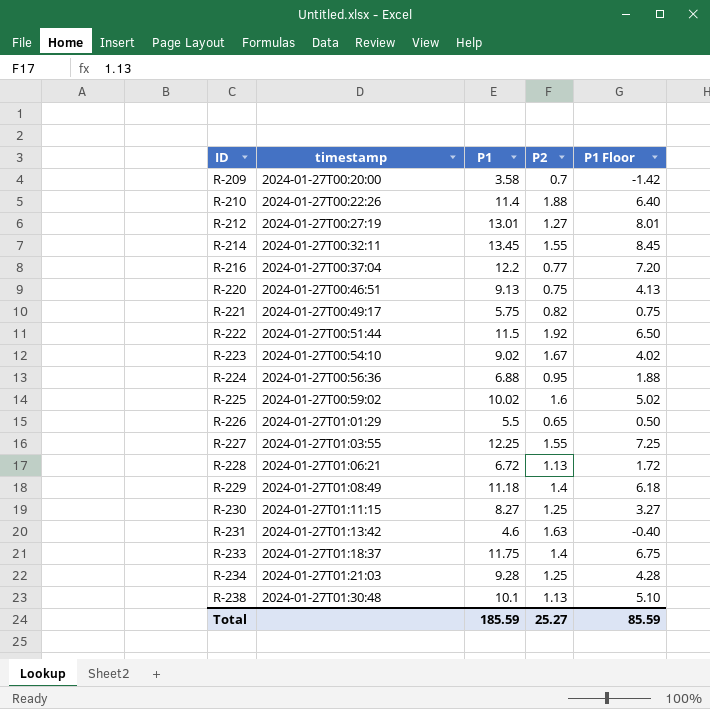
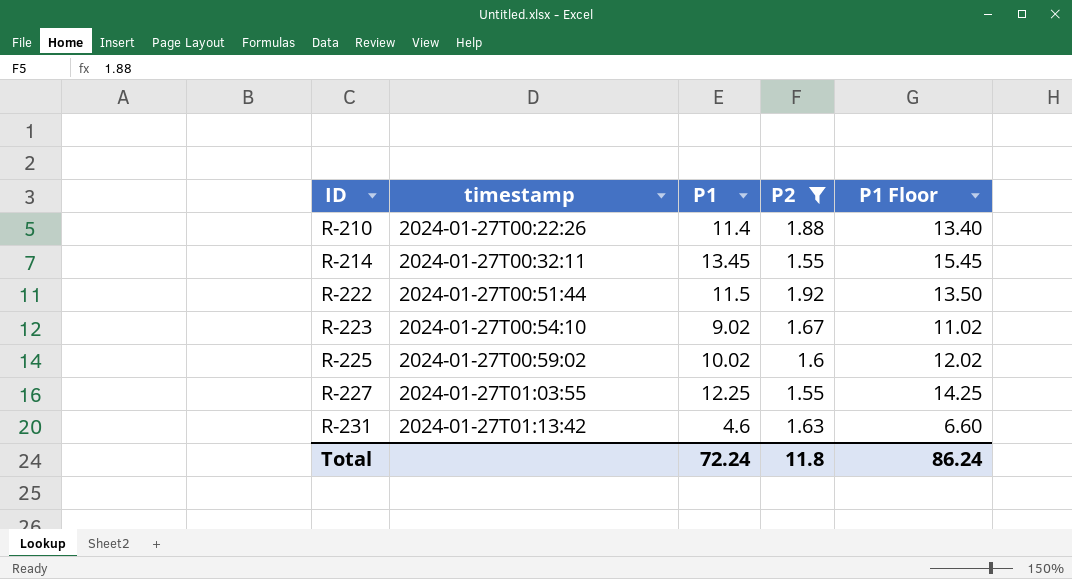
filter: none -> P2 >= 1.55
column P1 Floor | formula: [P1] - 5 -> [P1] + 2
Total | P1: 185.59 -> 72.24
Total | P2: 25.27 -> 11.8
Total | P1 Floor: 85.59 -> 86.24

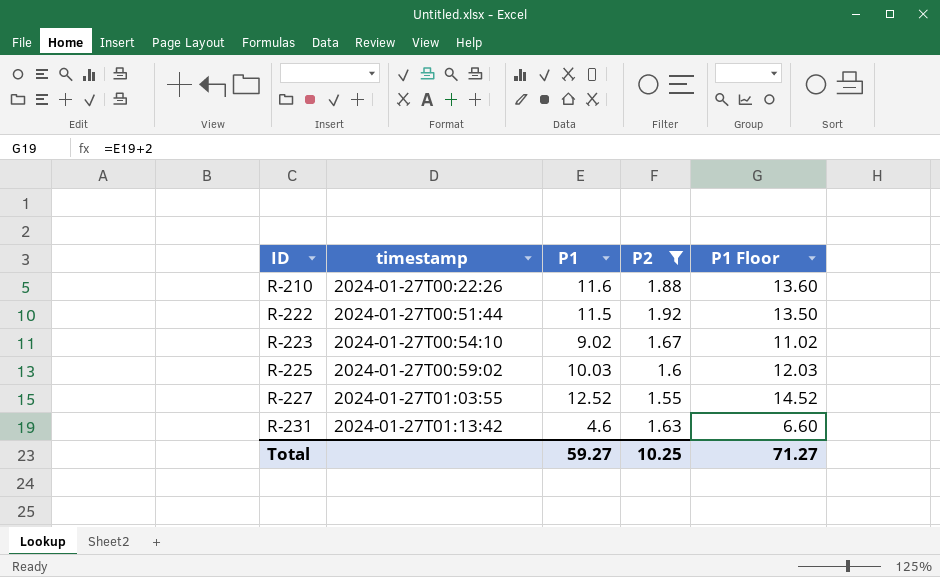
row R-214: 2024-01-27T00:32:11 | 13.45 | 1.55 | 15.45 -> none
R-210 | P1: 11.4 -> 11.6
R-210 | P1 Floor: 13.40 -> 13.60
R-225 | P1: 10.02 -> 10.03
R-225 | P1 Floor: 12.02 -> 12.03
R-227 | P1: 12.25 -> 12.52
R-227 | P1 Floor: 14.25 -> 14.52
Total | P1: 72.24 -> 59.27
Total | P2: 11.8 -> 10.25
Total | P1 Floor: 86.24 -> 71.27

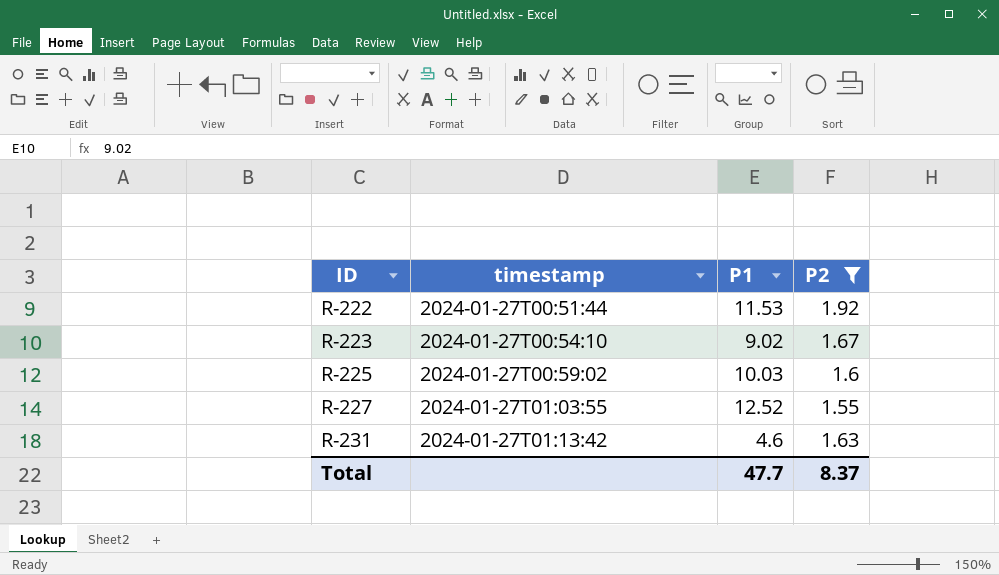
column P1 Floor | formula: [P1] + 2 -> none
row R-210: 2024-01-27T00:22:26 | 11.6 | 1.88 | 13.60 -> none
R-222 | P1: 11.5 -> 11.53
Total | P1: 59.27 -> 47.7
Total | P2: 10.25 -> 8.37

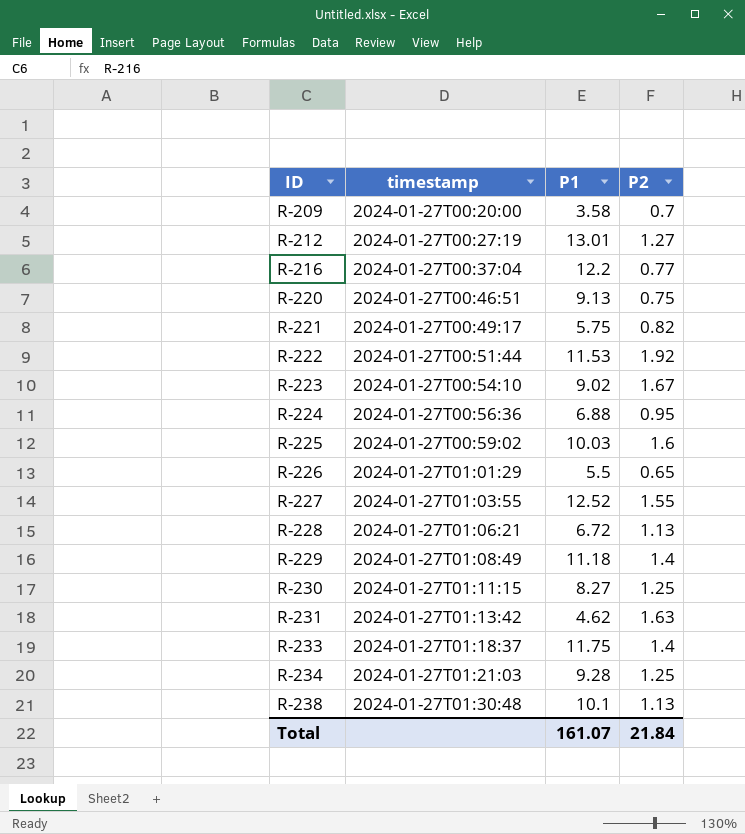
filter: P2 >= 1.55 -> none
R-231 | P1: 4.6 -> 4.62
Total | P1: 47.7 -> 161.07
Total | P2: 8.37 -> 21.84

